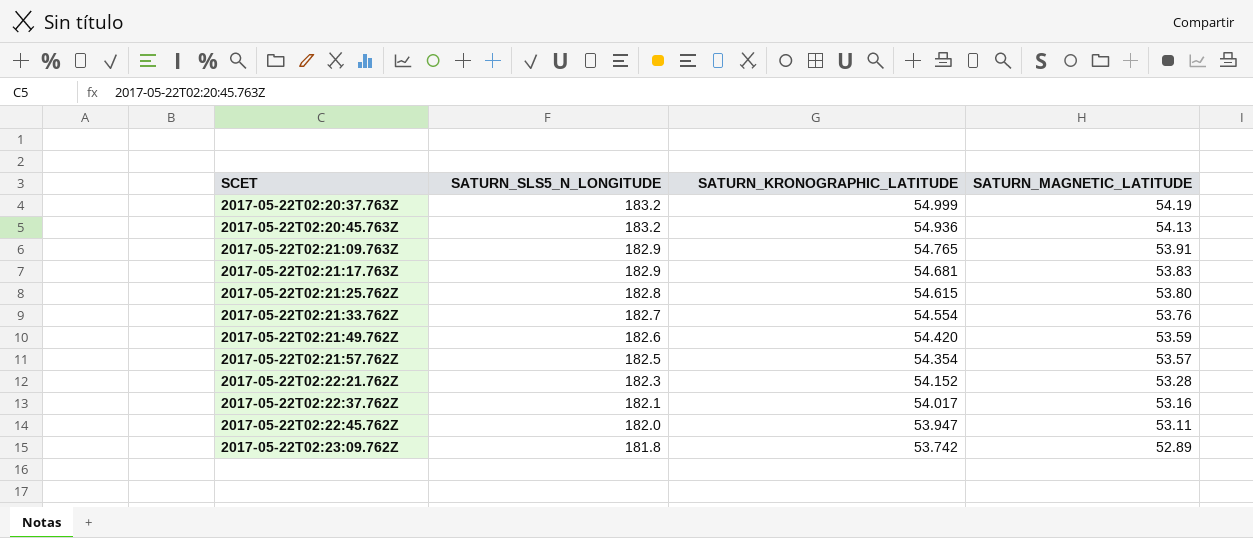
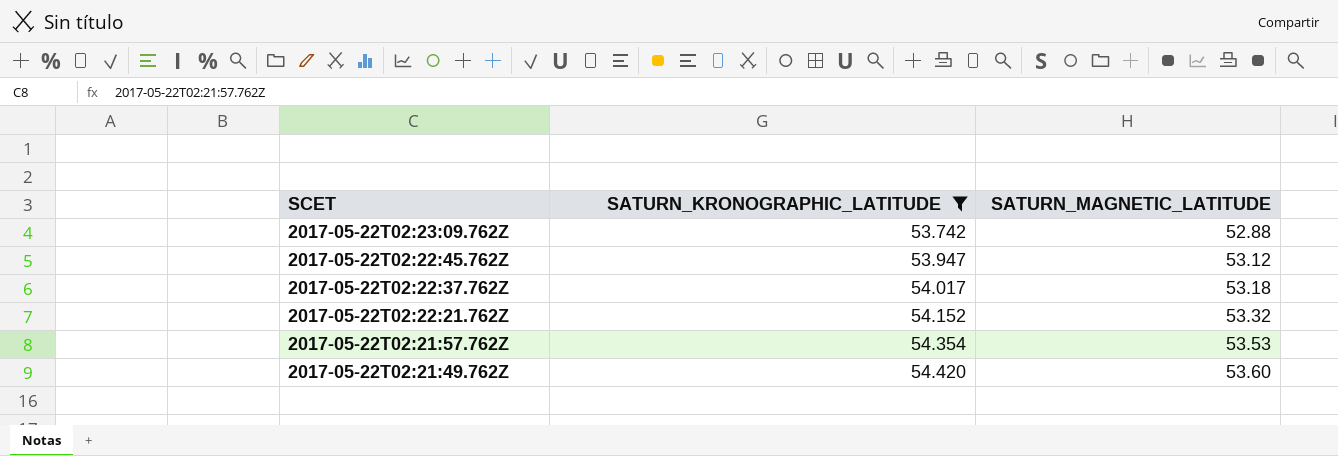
filter: none -> SATURN_KRONOGRAPHIC_LATITUDE <= 54.420
row order: SCET ascending -> SCET descending
column SATURN_SLS5_N_LONGITUDE | position: 2 -> none
2017-05-22T02:23:09.762Z | SATURN_MAGNETIC_LATITUDE: 52.89 -> 52.88
2017-05-22T02:22:45.762Z | SATURN_MAGNETIC_LATITUDE: 53.11 -> 53.12
2017-05-22T02:22:37.762Z | SATURN_MAGNETIC_LATITUDE: 53.16 -> 53.18
2017-05-22T02:22:21.762Z | SATURN_MAGNETIC_LATITUDE: 53.28 -> 53.32
2017-05-22T02:21:57.762Z | SATURN_MAGNETIC_LATITUDE: 53.57 -> 53.53
2017-05-22T02:21:49.762Z | SATURN_MAGNETIC_LATITUDE: 53.59 -> 53.60

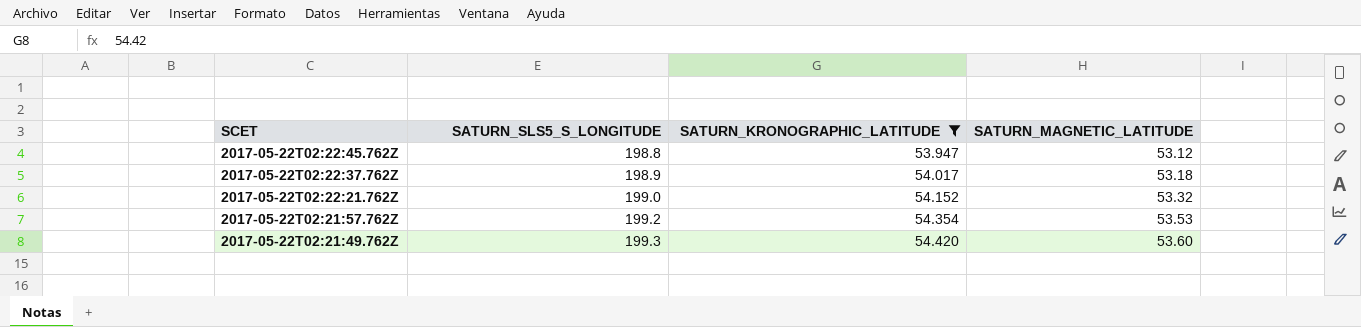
column SATURN_SLS5_S_LONGITUDE | position: none -> 2
row 2017-05-22T02:23:09.762Z: 53.742 | 52.88 -> none

